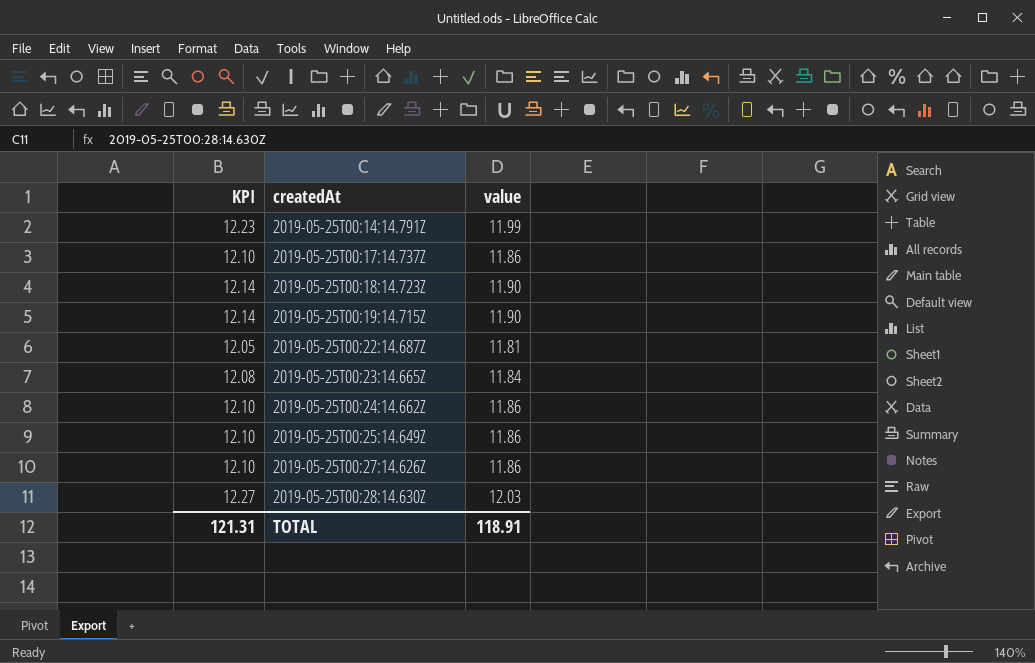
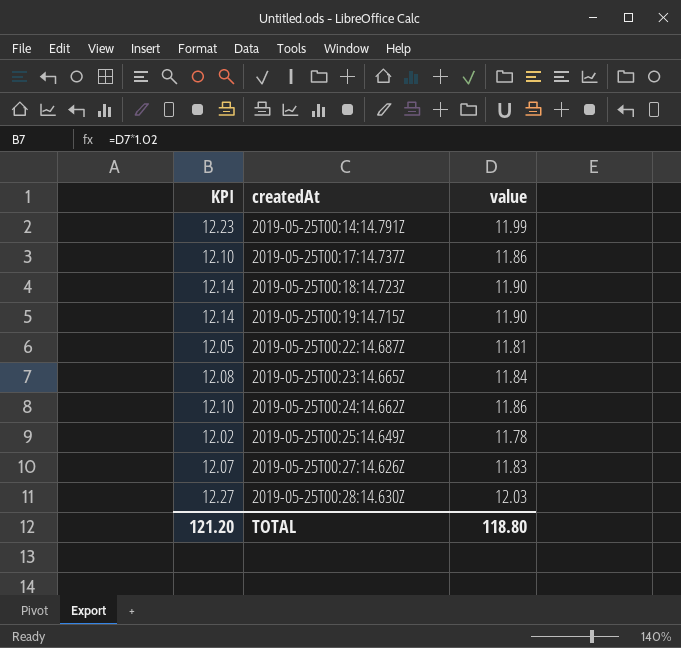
2019-05-25T00:25:14.649Z | KPI: 12.10 -> 12.02
2019-05-25T00:25:14.649Z | value: 11.86 -> 11.78
2019-05-25T00:27:14.626Z | KPI: 12.10 -> 12.07
2019-05-25T00:27:14.626Z | value: 11.86 -> 11.83
TOTAL | KPI: 121.31 -> 121.20
TOTAL | value: 118.91 -> 118.80

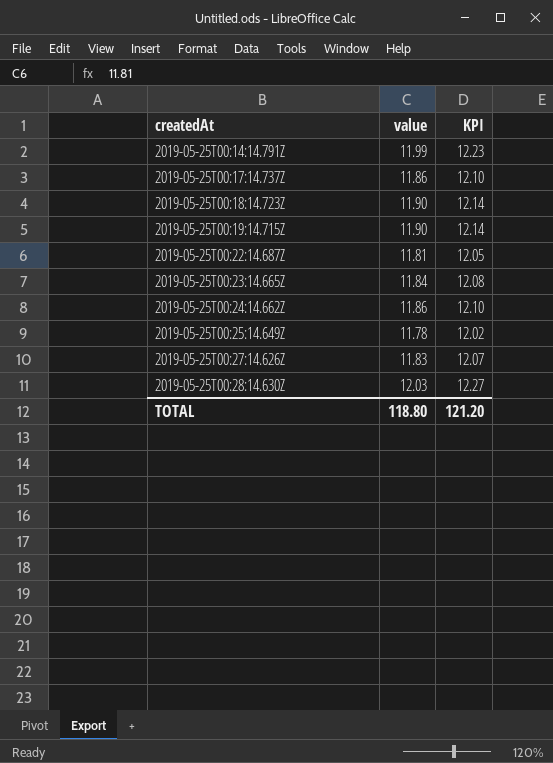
column KPI | position: 1 -> 3

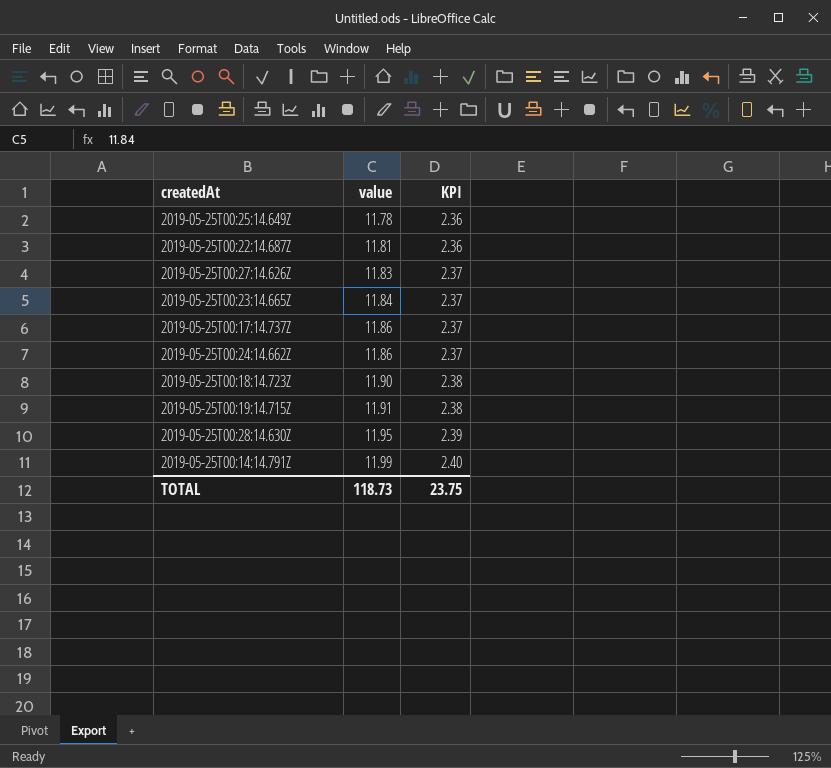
row order: createdAt ascending -> value ascending
column KPI | formula: [value] * 1.02 -> [value] * 0.2
2019-05-25T00:19:14.715Z | value: 11.90 -> 11.91
2019-05-25T00:28:14.630Z | value: 12.03 -> 11.95
TOTAL | value: 118.80 -> 118.73
TOTAL | KPI: 121.20 -> 23.75

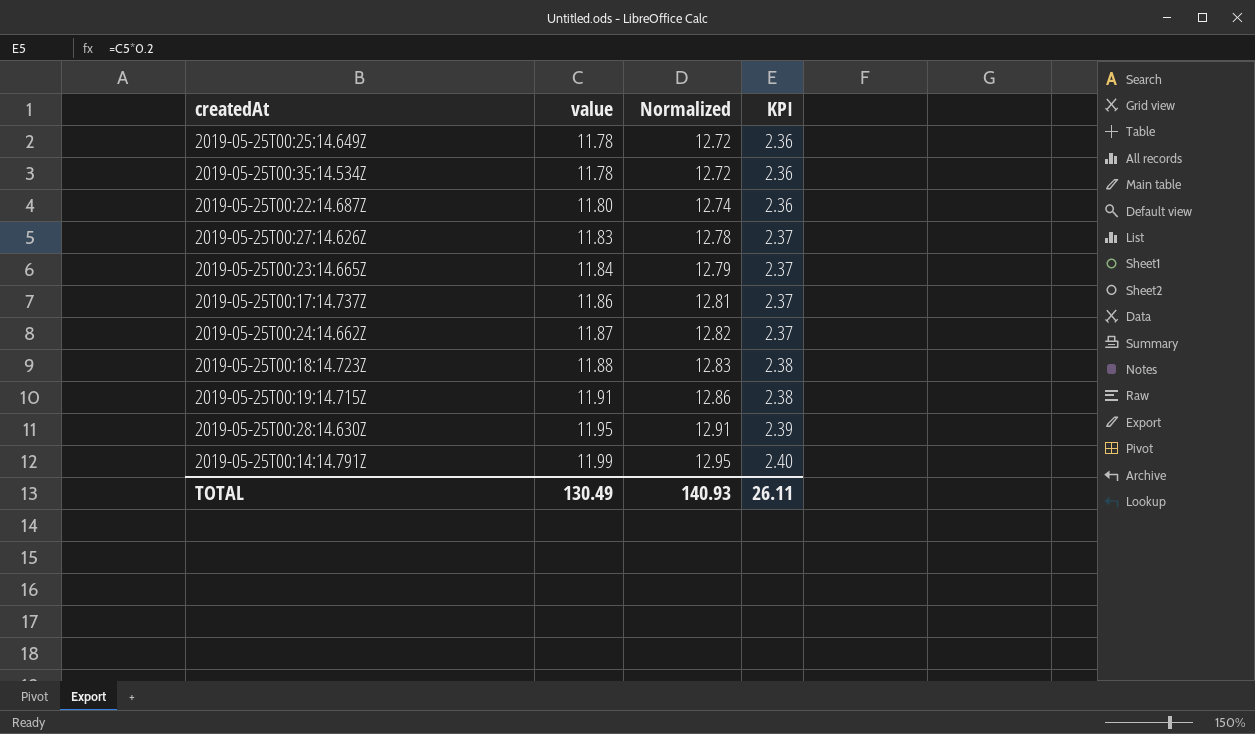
column Normalized | formula: none -> [value] * 1.08
row 2019-05-25T00:35:14.534Z: none -> 11.78 | 12.72 | 2.36
2019-05-25T00:22:14.687Z | value: 11.81 -> 11.80
2019-05-25T00:24:14.662Z | value: 11.86 -> 11.87
2019-05-25T00:18:14.723Z | value: 11.90 -> 11.88
TOTAL | value: 118.73 -> 130.49
TOTAL | KPI: 23.75 -> 26.11

